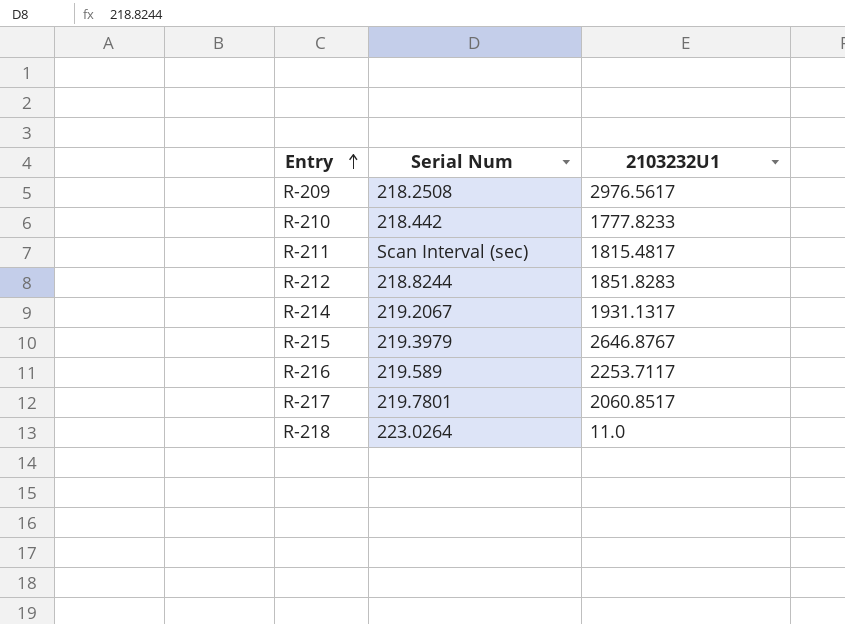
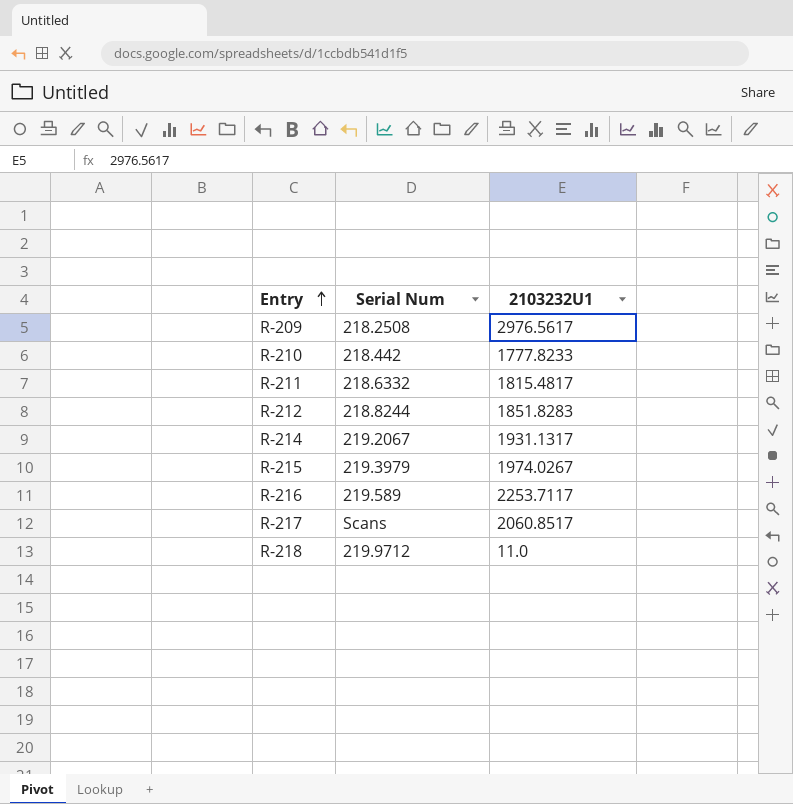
R-211 | Serial Num: Scan Interval (sec) -> 218.6332
R-215 | 2103232U1: 2646.8767 -> 1974.0267
R-217 | Serial Num: 219.7801 -> Scans
R-218 | Serial Num: 223.0264 -> 219.9712

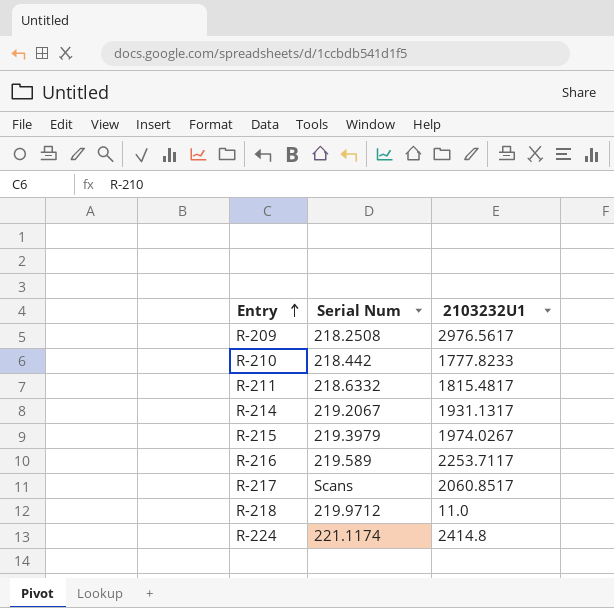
row R-212: 218.8244 | 1851.8283 -> none
row R-224: none -> 221.1174 | 2414.8

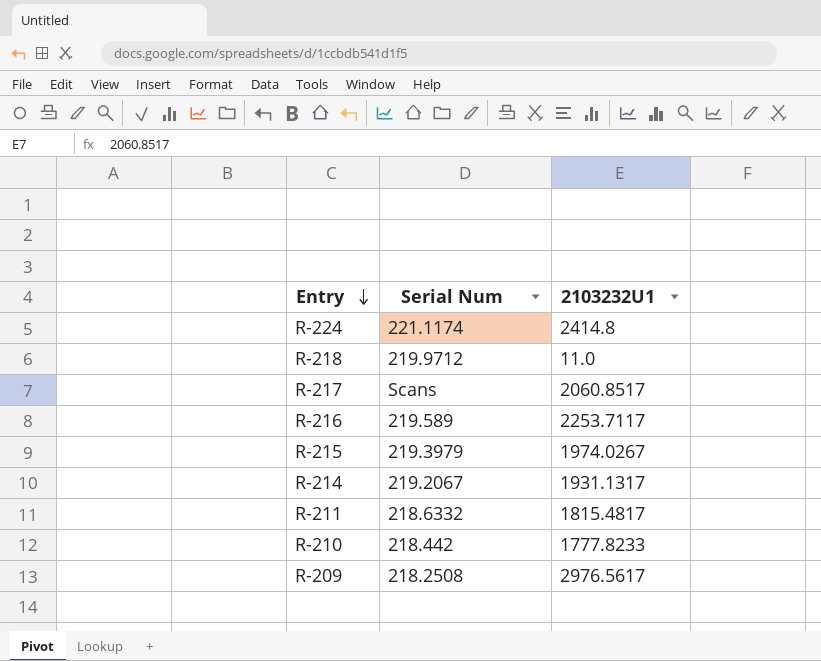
row order: Entry ascending -> Entry descending

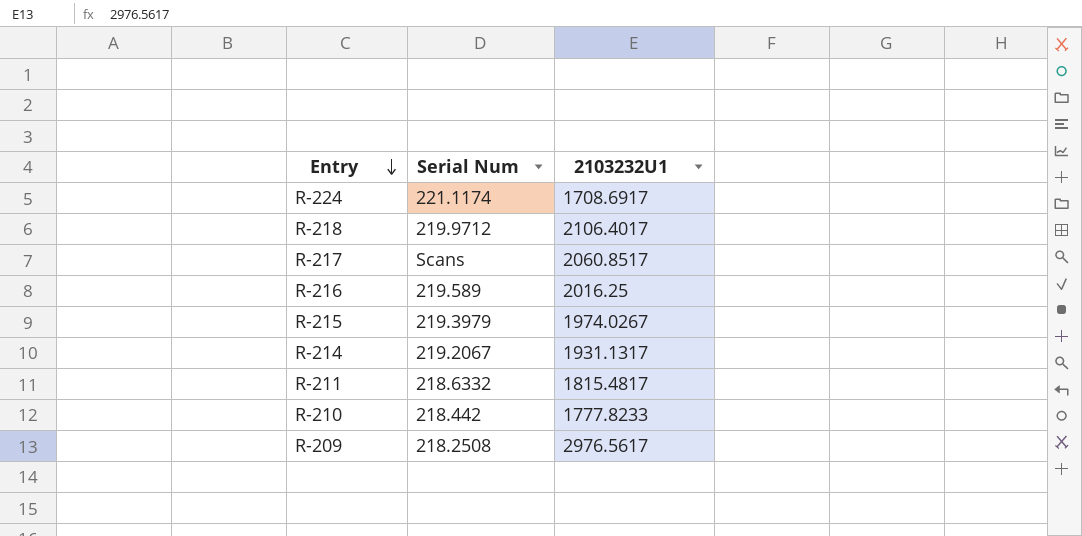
R-224 | 2103232U1: 2414.8 -> 1708.6917
R-218 | 2103232U1: 11.0 -> 2106.4017
R-216 | 2103232U1: 2253.7117 -> 2016.25

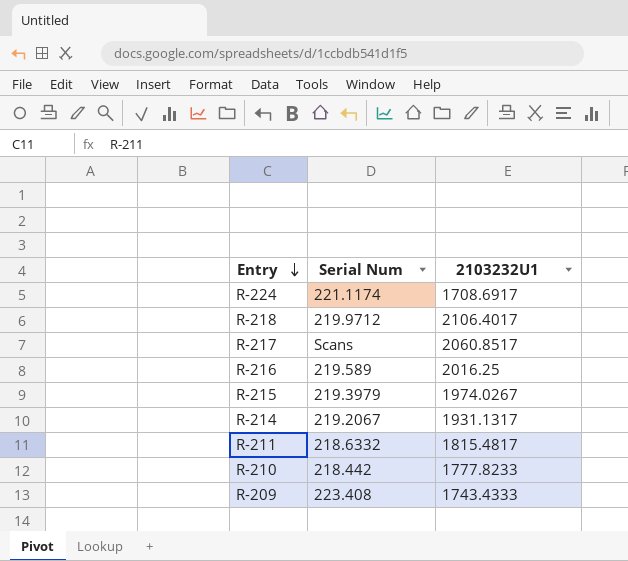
R-209 | Serial Num: 218.2508 -> 223.408
R-209 | 2103232U1: 2976.5617 -> 1743.4333

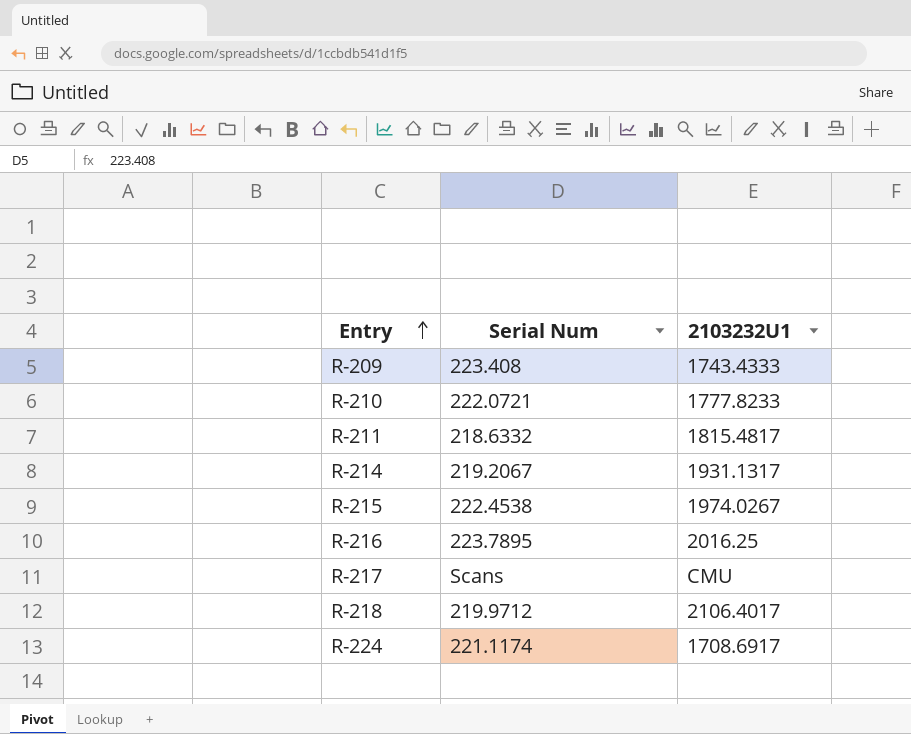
row order: Entry descending -> Entry ascending
R-210 | Serial Num: 218.442 -> 222.0721
R-215 | Serial Num: 219.3979 -> 222.4538
R-216 | Serial Num: 219.589 -> 223.7895
R-217 | 2103232U1: 2060.8517 -> CMU

